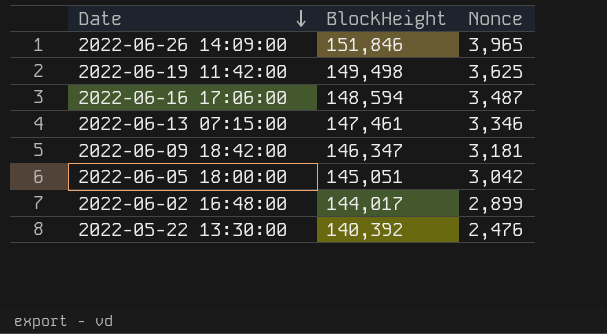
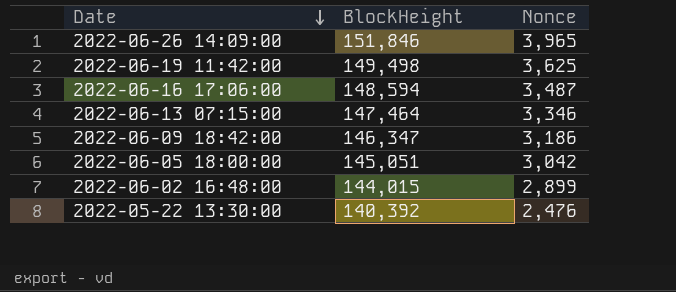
2022-06-13 07:15:00 | BlockHeight: 147,461 -> 147,464
2022-06-09 18:42:00 | Nonce: 3,181 -> 3,186
2022-06-02 16:48:00 | BlockHeight: 144,017 -> 144,015

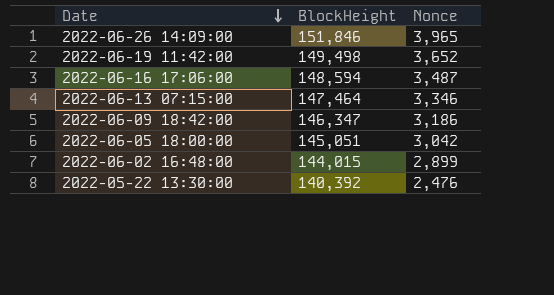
2022-06-19 11:42:00 | Nonce: 3,625 -> 3,652

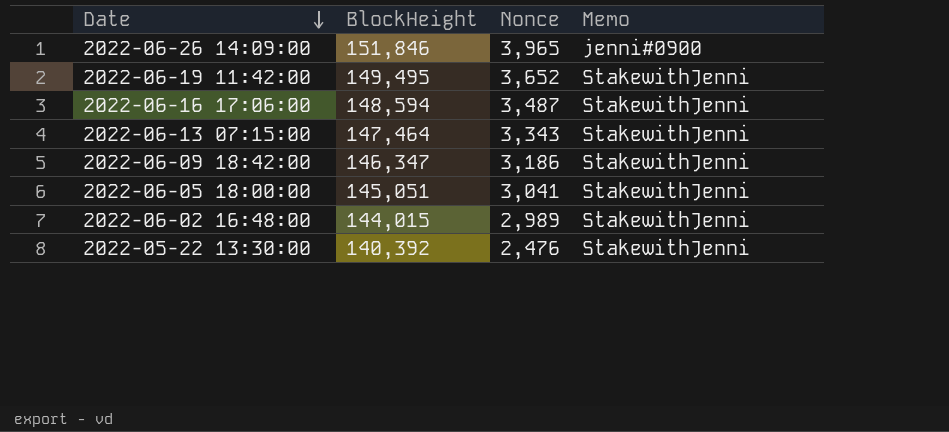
column Memo | position: none -> 4
2022-06-19 11:42:00 | BlockHeight: 149,498 -> 149,495
2022-06-13 07:15:00 | Nonce: 3,346 -> 3,343
2022-06-05 18:00:00 | Nonce: 3,042 -> 3,041
2022-06-02 16:48:00 | Nonce: 2,899 -> 2,989

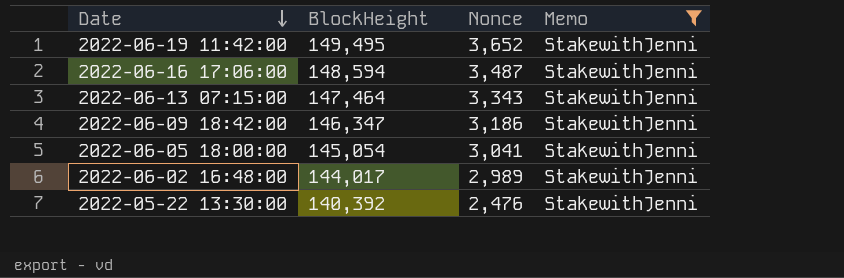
filter: none -> Memo = StakewithJenni
2022-06-05 18:00:00 | BlockHeight: 145,051 -> 145,054
2022-06-02 16:48:00 | BlockHeight: 144,015 -> 144,017

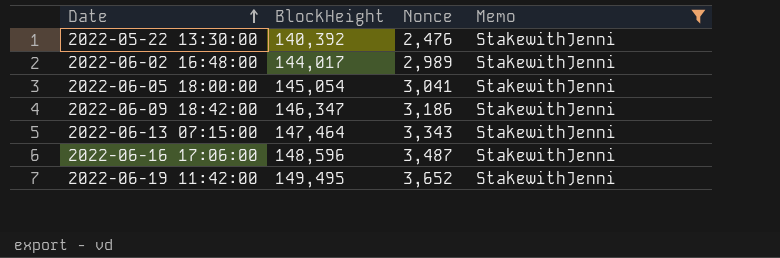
row order: Date descending -> Date ascending
2022-06-16 17:06:00 | BlockHeight: 148,594 -> 148,596

